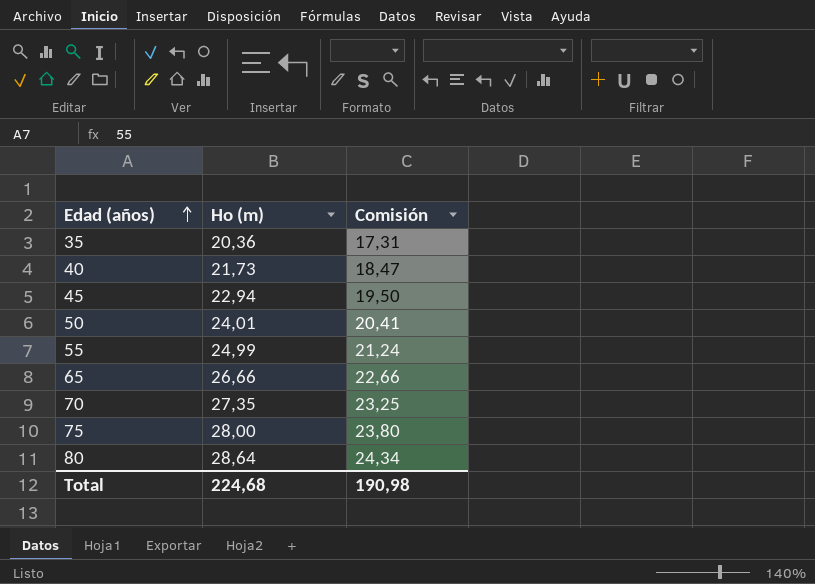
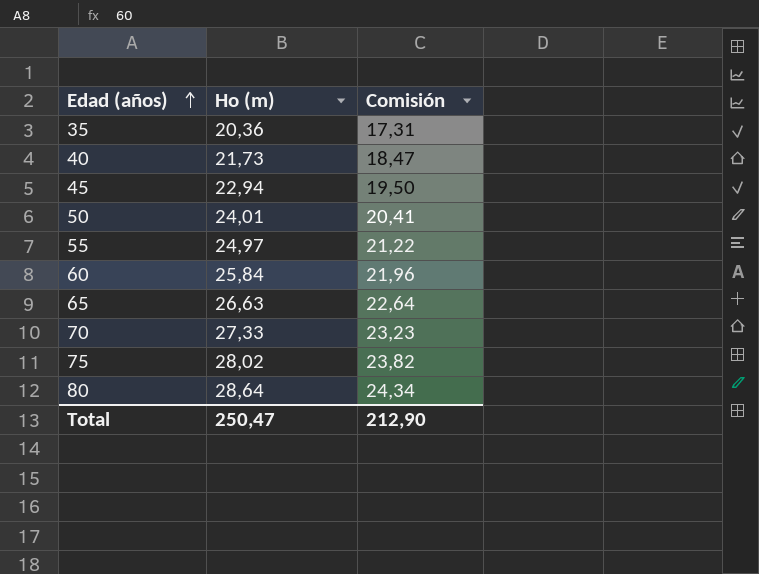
55 | Ho (m): 24,99 -> 24,97
55 | Comisión: 21,24 -> 21,22
row 60: none -> 25,84 | 21,96
65 | Ho (m): 26,66 -> 26,63
65 | Comisión: 22,66 -> 22,64
70 | Ho (m): 27,35 -> 27,33
70 | Comisión: 23,25 -> 23,23
75 | Ho (m): 28,00 -> 28,02
75 | Comisión: 23,80 -> 23,82
Total | Ho (m): 224,68 -> 250,47
Total | Comisión: 190,98 -> 212,90

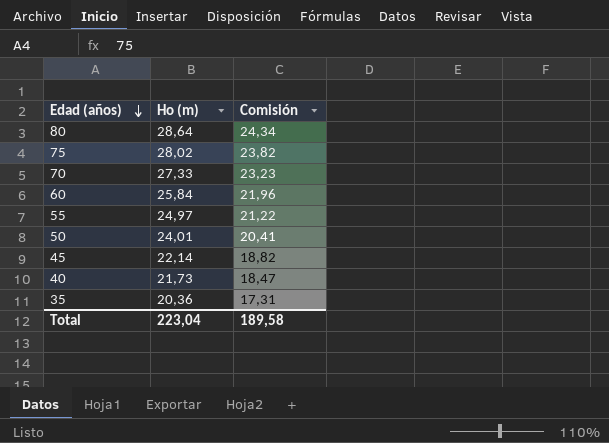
row order: Edad (años) ascending -> Edad (años) descending
row 65: 26,63 | 22,64 -> none
45 | Ho (m): 22,94 -> 22,14
45 | Comisión: 19,50 -> 18,82
Total | Ho (m): 250,47 -> 223,04
Total | Comisión: 212,90 -> 189,58

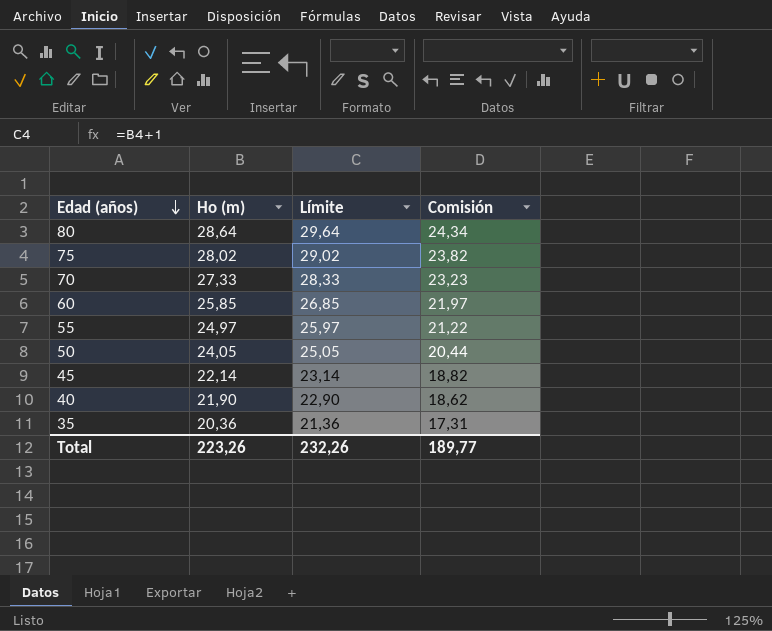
column Límite | formula: none -> [Ho (m)] + 1
60 | Ho (m): 25,84 -> 25,85
60 | Comisión: 21,96 -> 21,97
50 | Ho (m): 24,01 -> 24,05
50 | Comisión: 20,41 -> 20,44
40 | Ho (m): 21,73 -> 21,90
40 | Comisión: 18,47 -> 18,62
Total | Ho (m): 223,04 -> 223,26
Total | Comisión: 189,58 -> 189,77

